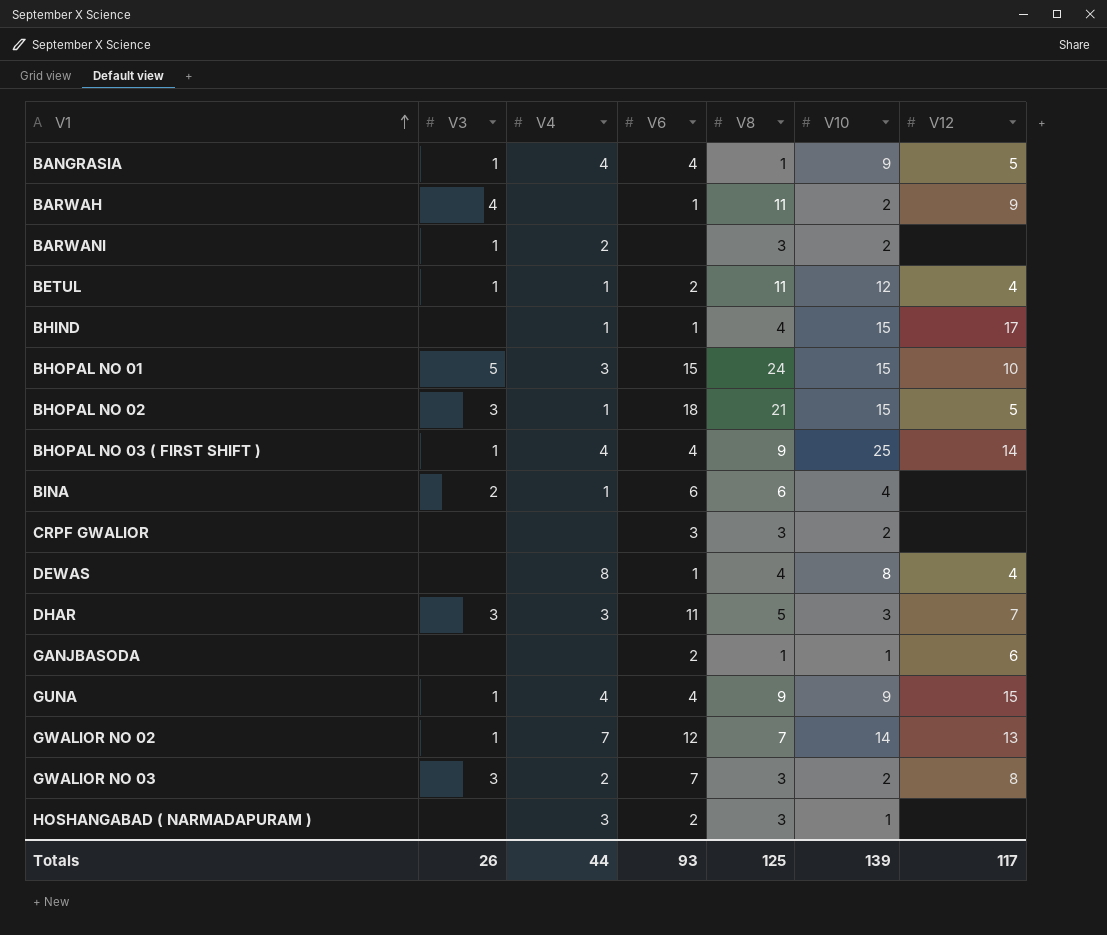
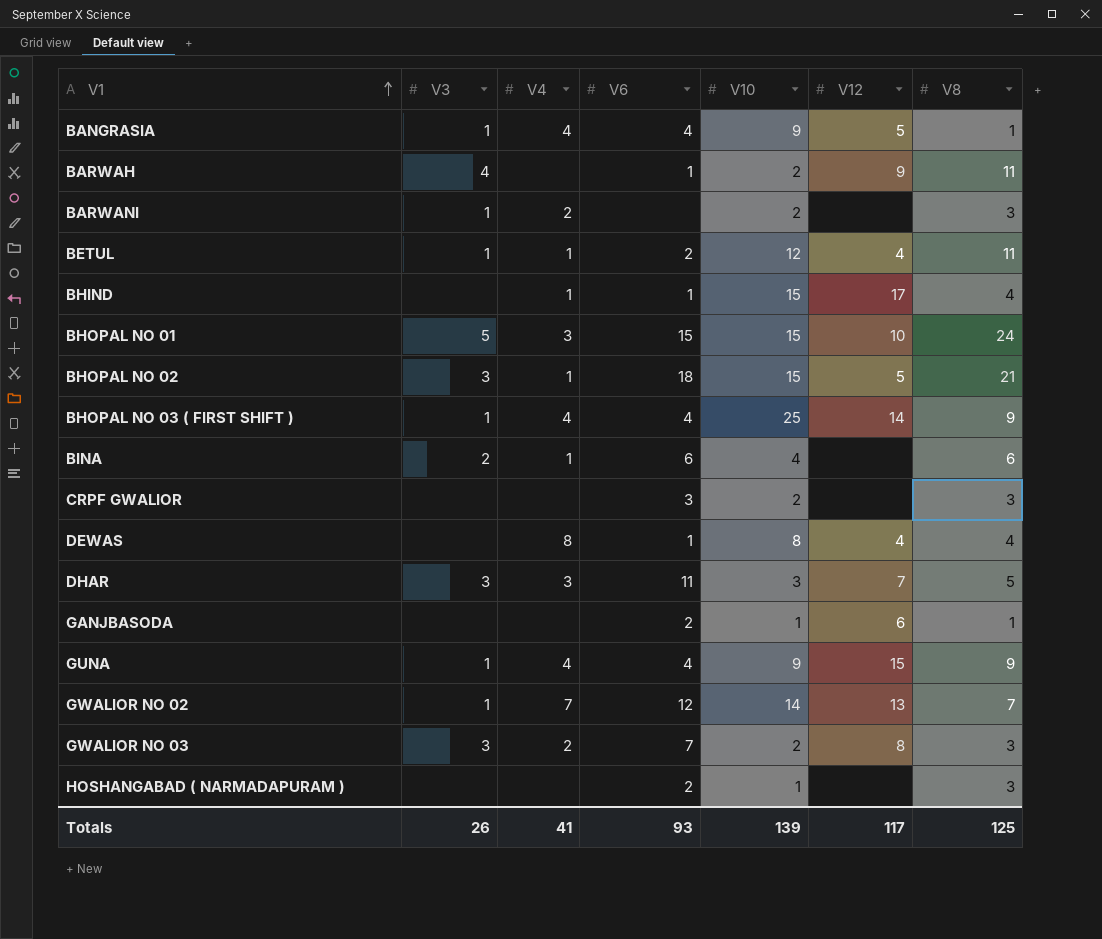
column V8 | position: 5 -> 7
HOSHANGABAD ( NARMADAPURAM ) | V4: 3 -> none
Totals | V4: 44 -> 41

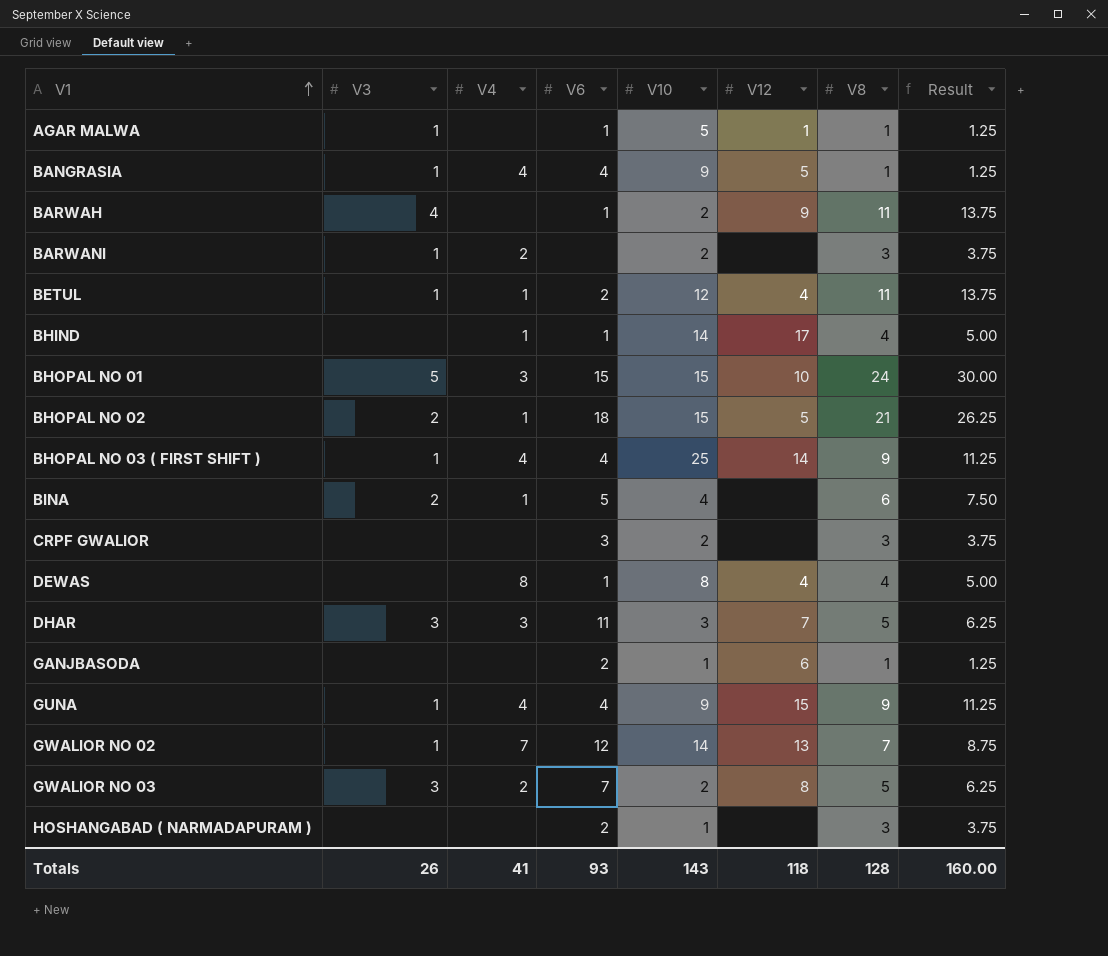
column Result | formula: none -> [V8] * 1.25
row AGAR MALWA: none -> 1 | none | 1 | 5 | 1 | 1 | 1.25
BHIND | V10: 15 -> 14
BHOPAL NO 02 | V3: 3 -> 2
BINA | V6: 6 -> 5
GWALIOR NO 03 | V8: 3 -> 5
Totals | V10: 139 -> 143
Totals | V12: 117 -> 118
Totals | V8: 125 -> 128

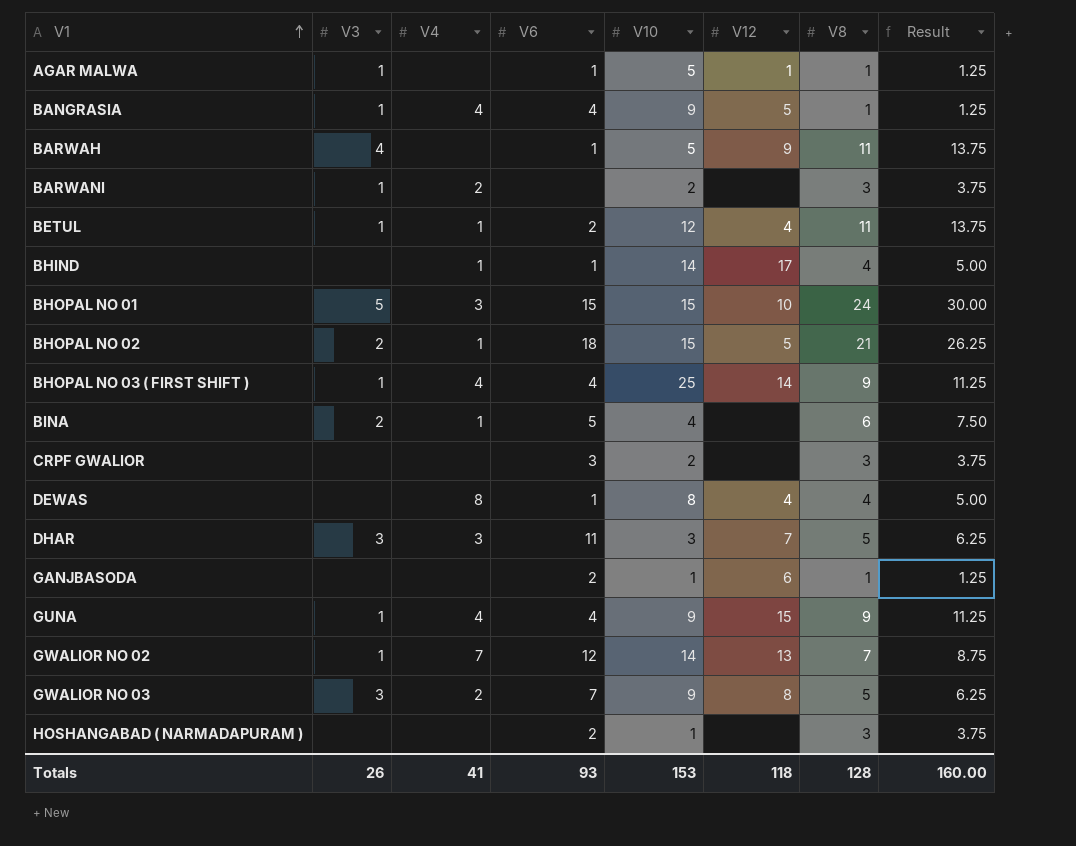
BARWAH | V10: 2 -> 5
GWALIOR NO 03 | V10: 2 -> 9
Totals | V10: 143 -> 153

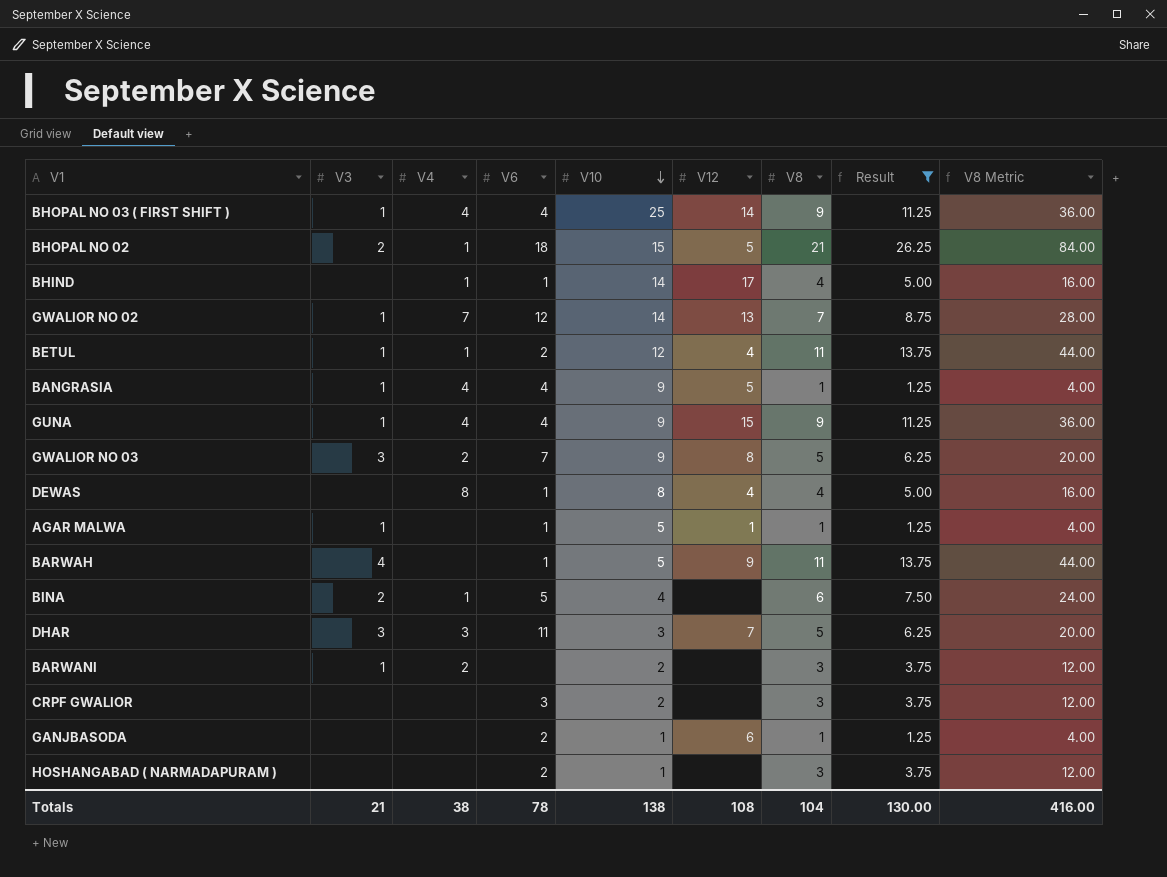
filter: none -> Result != 30.00
row order: V1 ascending -> V10 descending
column V8 Metric | formula: none -> [V8] * 4
Totals | V3: 26 -> 21
Totals | V4: 41 -> 38
Totals | V6: 93 -> 78
Totals | V10: 153 -> 138
Totals | V12: 118 -> 108
Totals | V8: 128 -> 104
Totals | Result: 160.00 -> 130.00

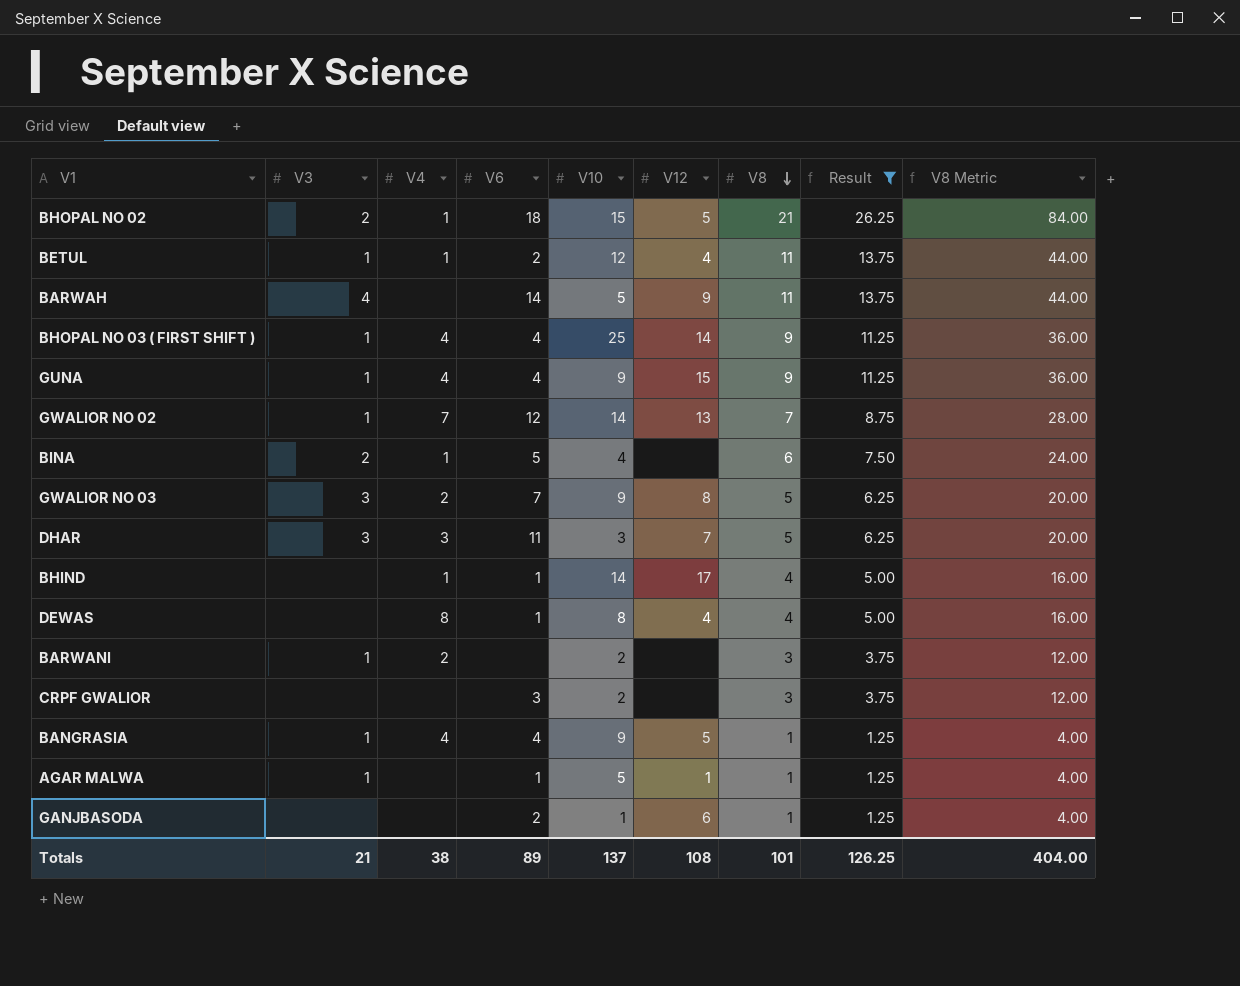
row order: V10 descending -> V8 descending
row HOSHANGABAD ( NARMADAPURAM ): none | none | 2 | 1 | none | 3 | 3.75 | 12.00 -> none
BARWAH | V6: 1 -> 14
Totals | V6: 78 -> 89
Totals | V10: 138 -> 137
Totals | V8: 104 -> 101
Totals | Result: 130.00 -> 126.25
Totals | V8 Metric: 416.00 -> 404.00

